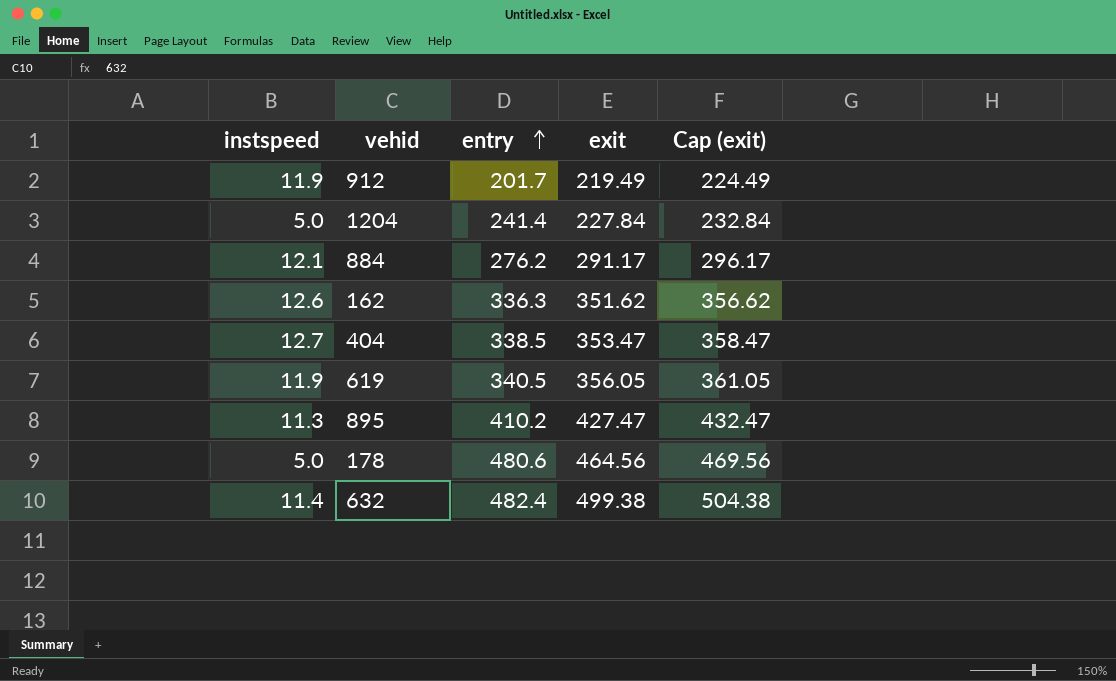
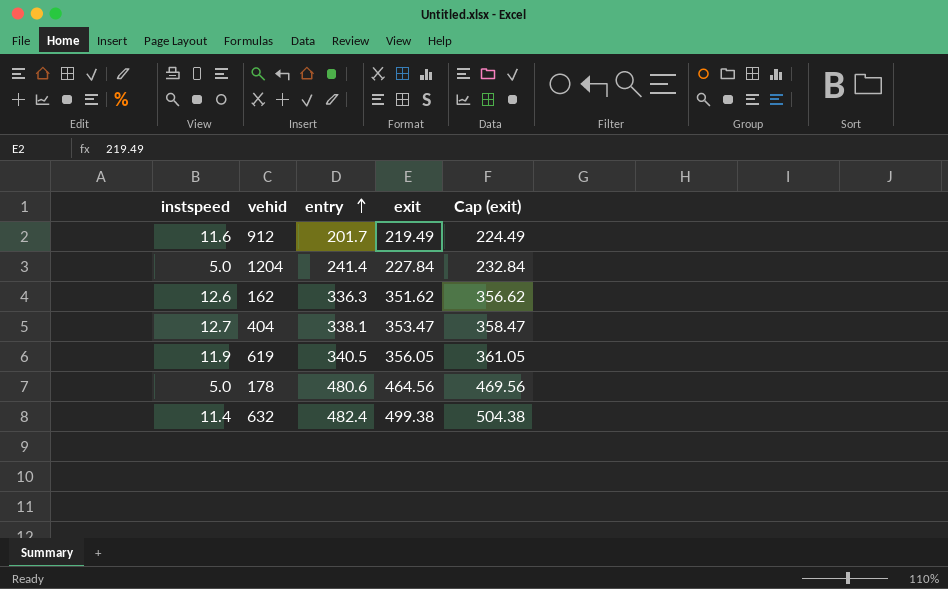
row 884: 12.1 | 276.2 | 291.17 | 296.17 -> none
row 895: 11.3 | 410.2 | 427.47 | 432.47 -> none
912 | instspeed: 11.9 -> 11.6
404 | entry: 338.5 -> 338.1

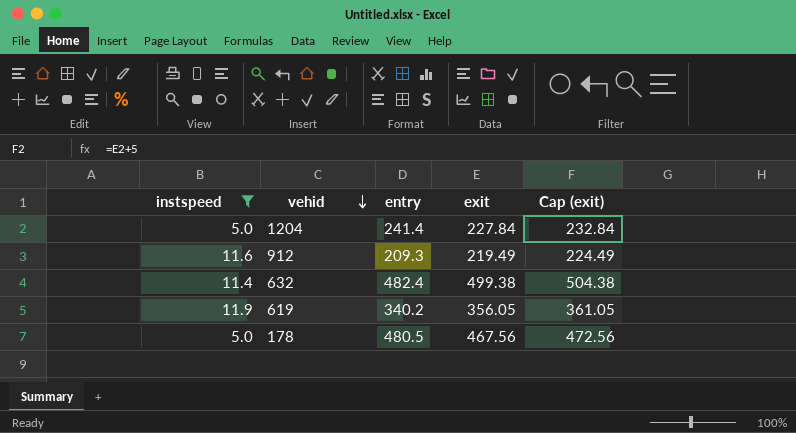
filter: none -> instspeed <= 11.9
row order: entry ascending -> vehid descending
912 | entry: 201.7 -> 209.3
619 | entry: 340.5 -> 340.2
178 | entry: 480.6 -> 480.5
178 | exit: 464.56 -> 467.56
178 | Cap (exit): 469.56 -> 472.56

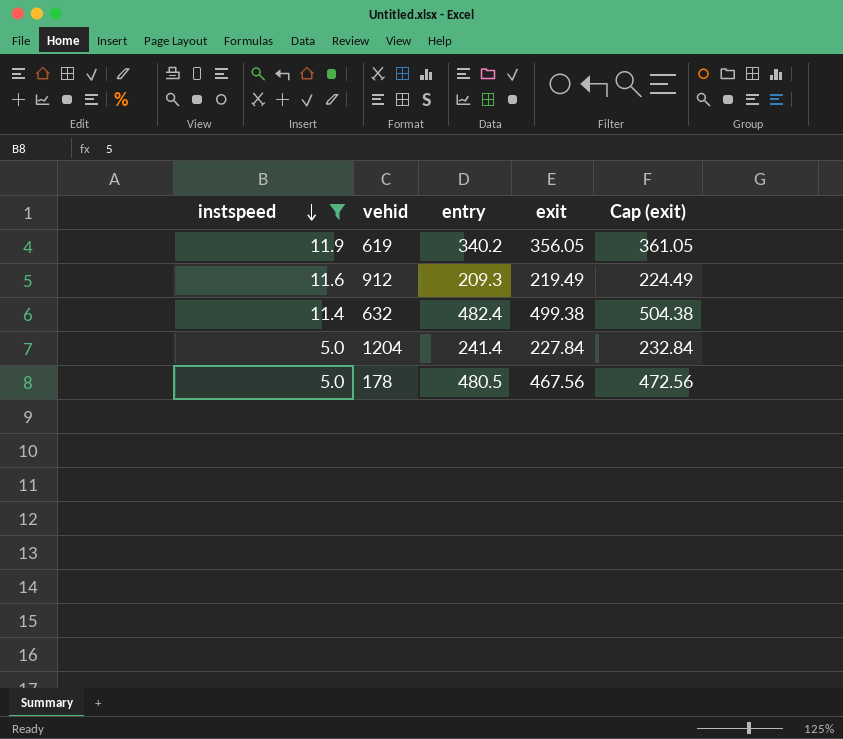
row order: vehid descending -> instspeed descending

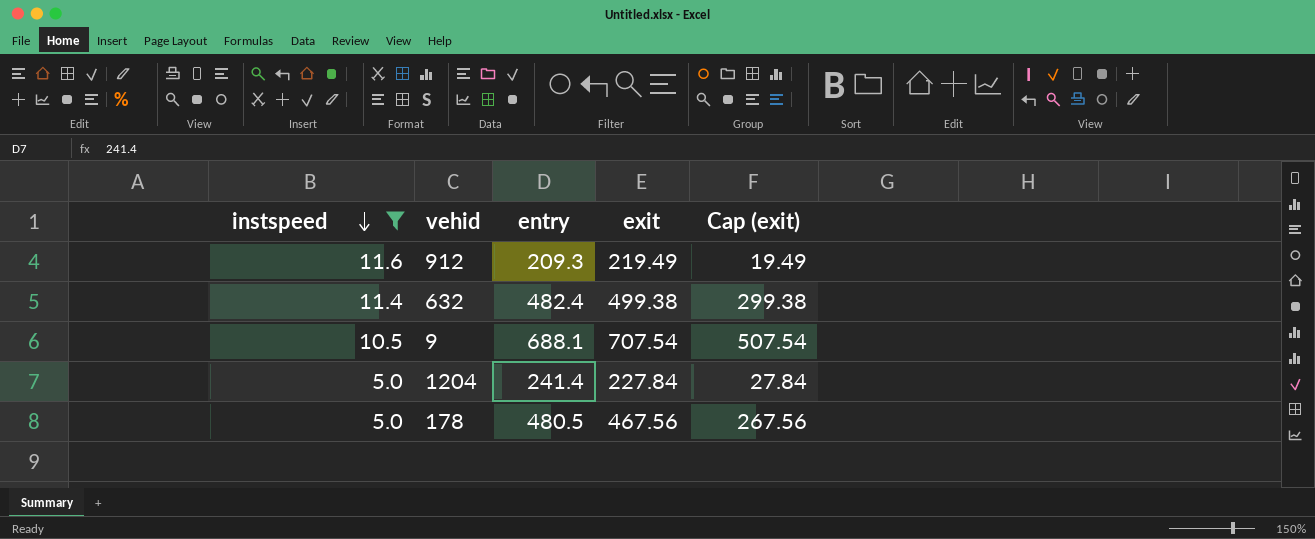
column Cap (exit) | formula: [exit] + 5 -> [exit] - 200
row 619: 11.9 | 340.2 | 356.05 | 361.05 -> none
row 9: none -> 10.5 | 688.1 | 707.54 | 507.54

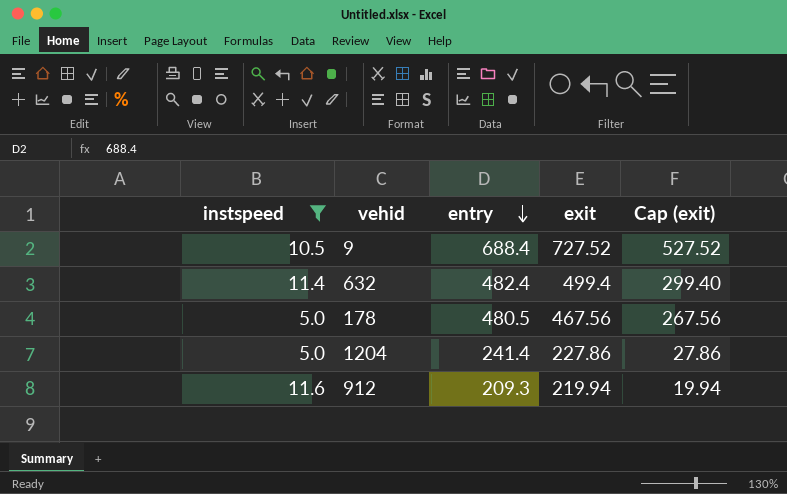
row order: instspeed descending -> entry descending
9 | entry: 688.1 -> 688.4
9 | exit: 707.54 -> 727.52
9 | Cap (exit): 507.54 -> 527.52
632 | exit: 499.38 -> 499.4
632 | Cap (exit): 299.38 -> 299.40
1204 | exit: 227.84 -> 227.86
1204 | Cap (exit): 27.84 -> 27.86
912 | exit: 219.49 -> 219.94
912 | Cap (exit): 19.49 -> 19.94

